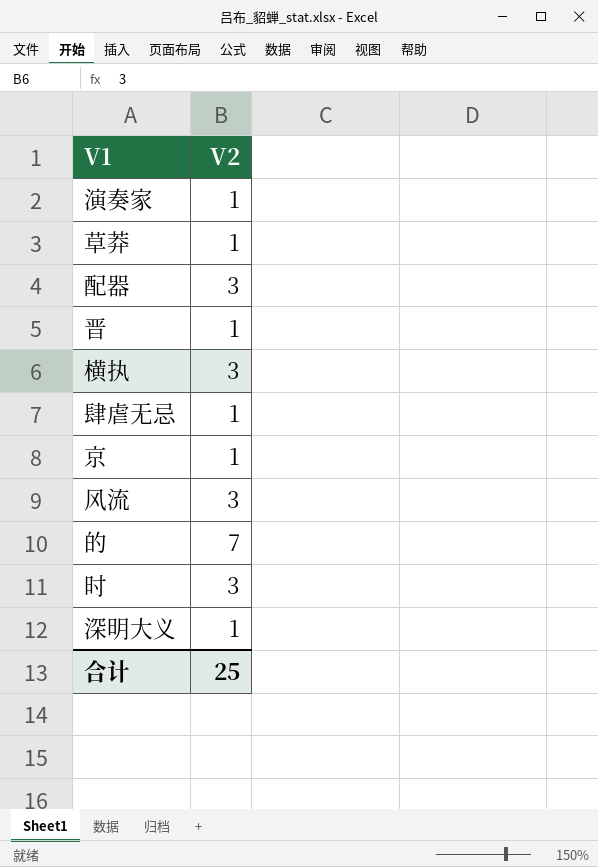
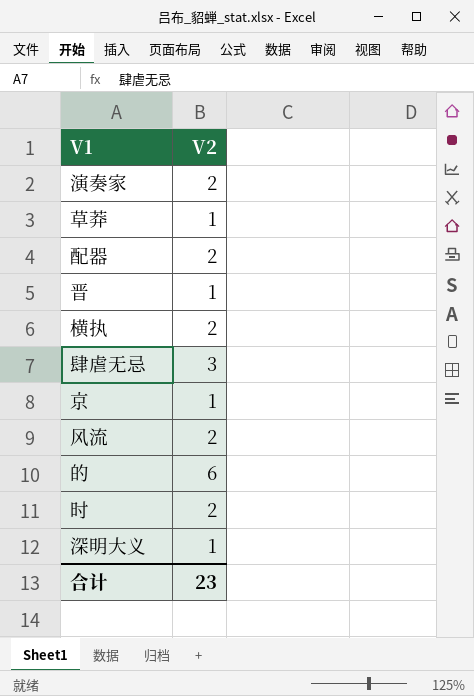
演奏家 | V2: 1 -> 2
配器 | V2: 3 -> 2
横执 | V2: 3 -> 2
肆虐无忌 | V2: 1 -> 3
风流 | V2: 3 -> 2
的 | V2: 7 -> 6
时 | V2: 3 -> 2
合计 | V2: 25 -> 23

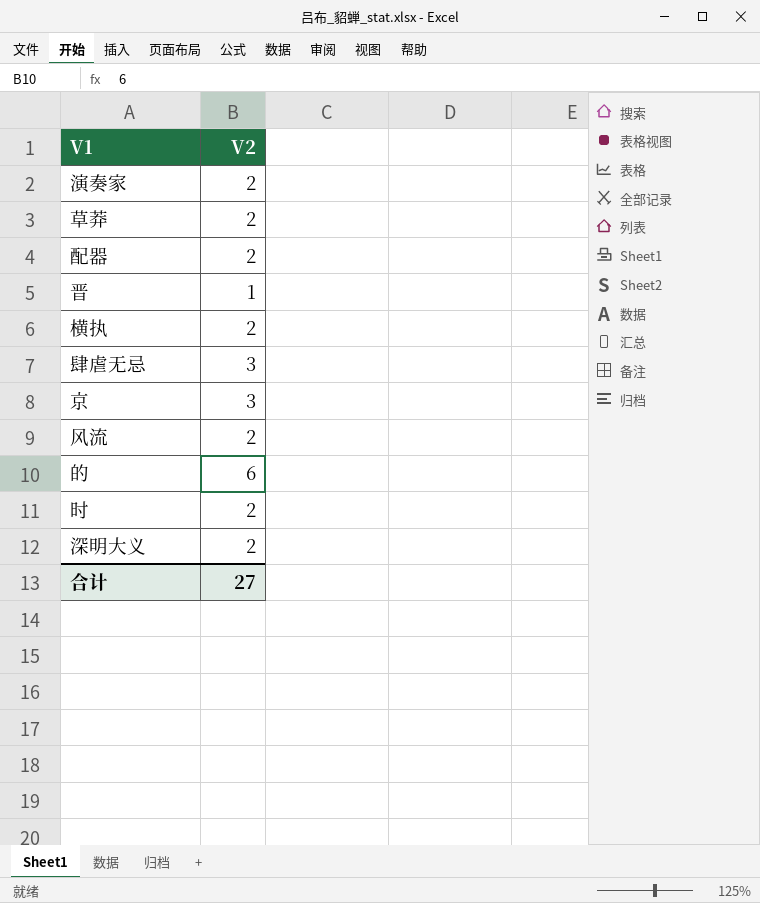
草莽 | V2: 1 -> 2
京 | V2: 1 -> 3
深明大义 | V2: 1 -> 2
合计 | V2: 23 -> 27

